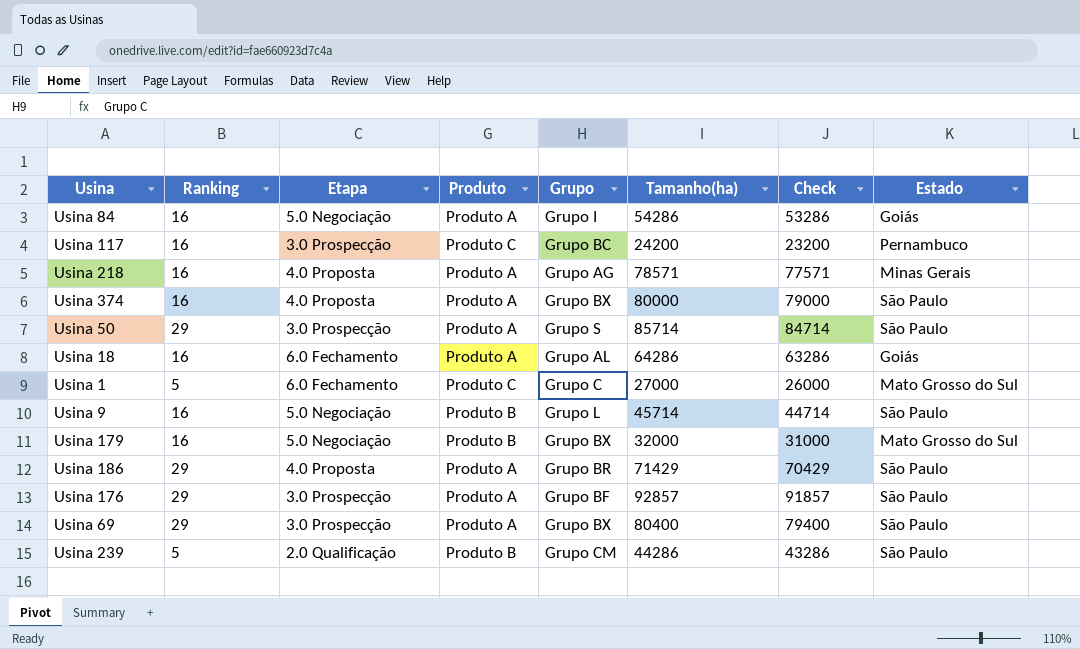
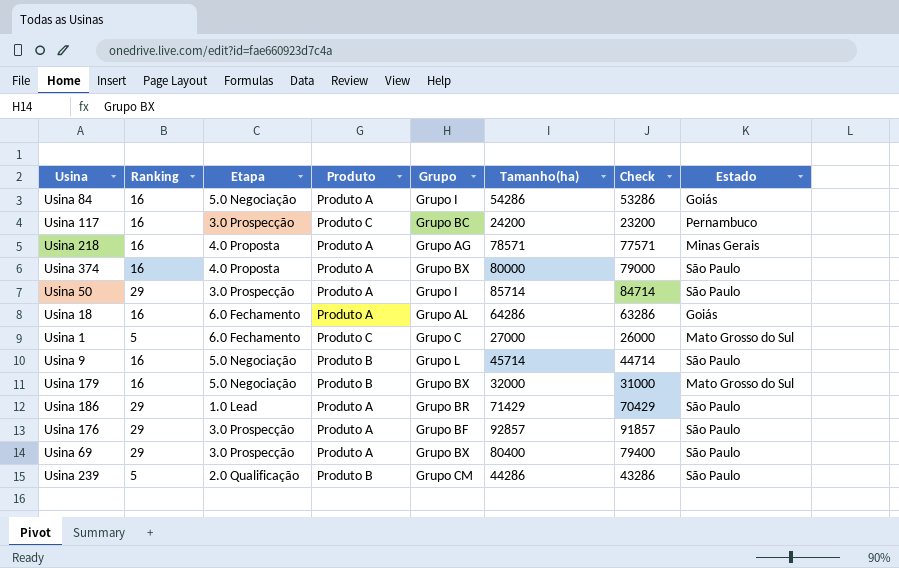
Usina 50 | Grupo: Grupo S -> Grupo I
Usina 186 | Etapa: 4.0 Proposta -> 1.0 Lead

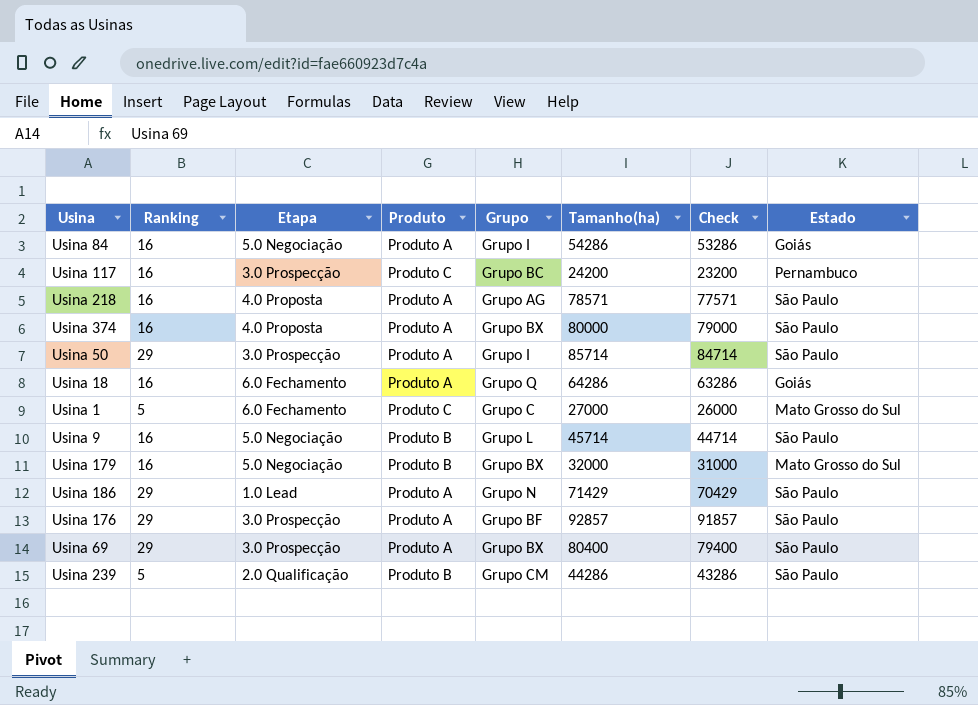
Usina 218 | Estado: Minas Gerais -> São Paulo
Usina 18 | Grupo: Grupo AL -> Grupo Q
Usina 186 | Grupo: Grupo BR -> Grupo N

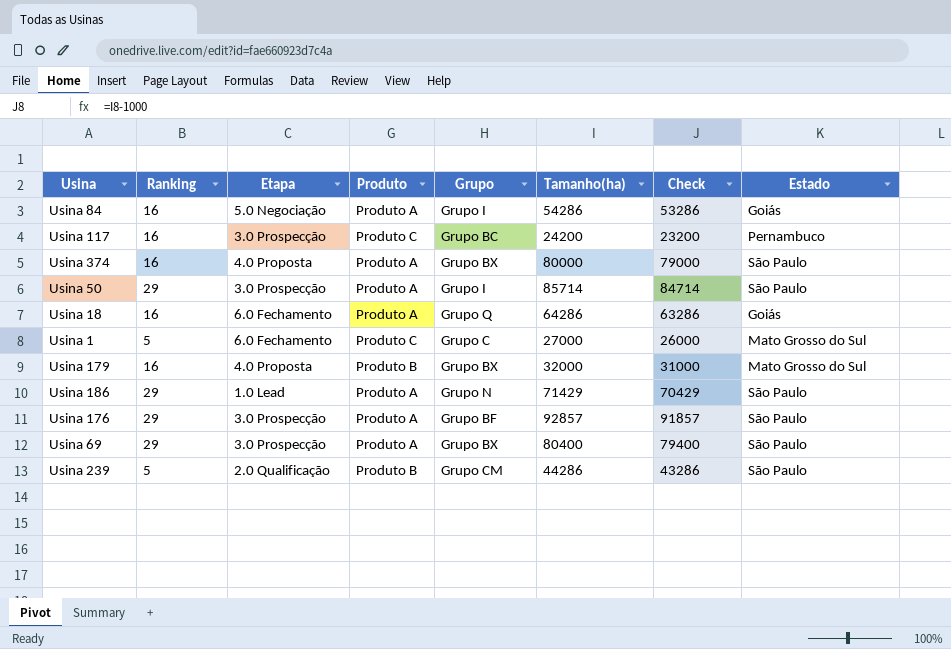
row Usina 218: 16 | 4.0 Proposta | Produto A | Grupo AG | 78571 | 77571 | São Paulo -> none
row Usina 9: 16 | 5.0 Negociação | Produto B | Grupo L | 45714 | 44714 | São Paulo -> none
Usina 179 | Etapa: 5.0 Negociação -> 4.0 Proposta

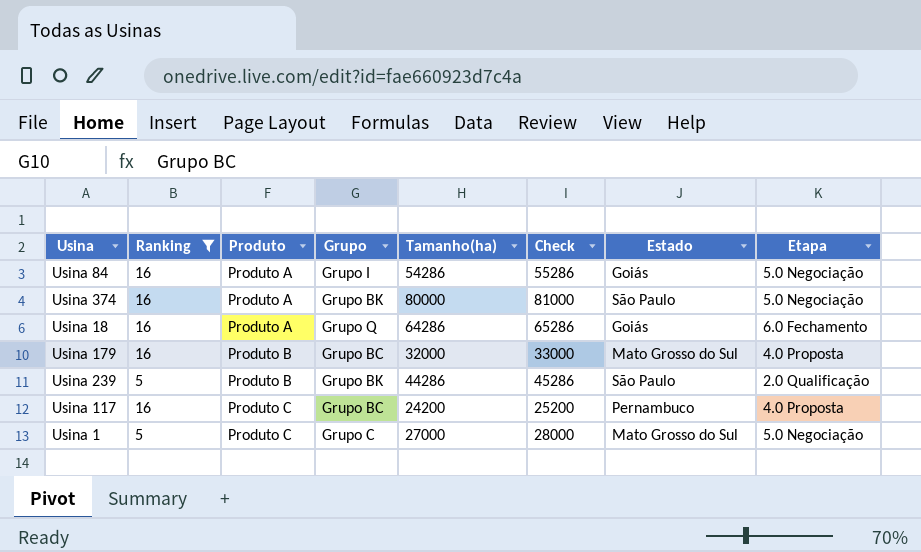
filter: none -> Ranking != 29
row order: none -> Produto ascending
column Check | formula: [Tamanho(ha)] - 1000 -> [Tamanho(ha)] + 1000
column Etapa | position: 3 -> 8
Usina 374 | Grupo: Grupo BX -> Grupo BK
Usina 374 | Etapa: 4.0 Proposta -> 5.0 Negociação
Usina 179 | Grupo: Grupo BX -> Grupo BC
Usina 239 | Grupo: Grupo CM -> Grupo BK
Usina 117 | Etapa: 3.0 Prospecção -> 4.0 Proposta
Usina 1 | Etapa: 6.0 Fechamento -> 5.0 Negociação

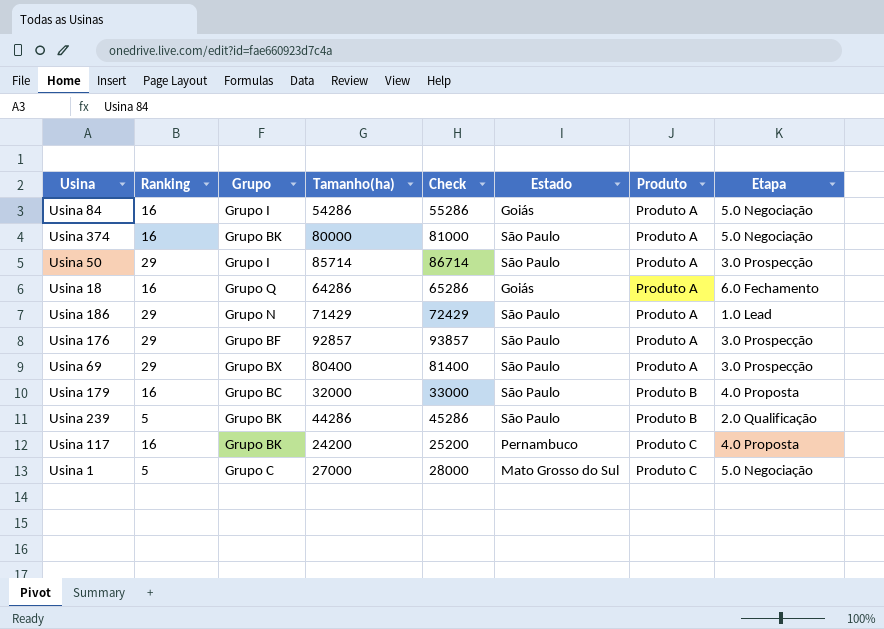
filter: Ranking != 29 -> none
column Produto | position: 3 -> 7
Usina 179 | Estado: Mato Grosso do Sul -> São Paulo
Usina 117 | Grupo: Grupo BC -> Grupo BK

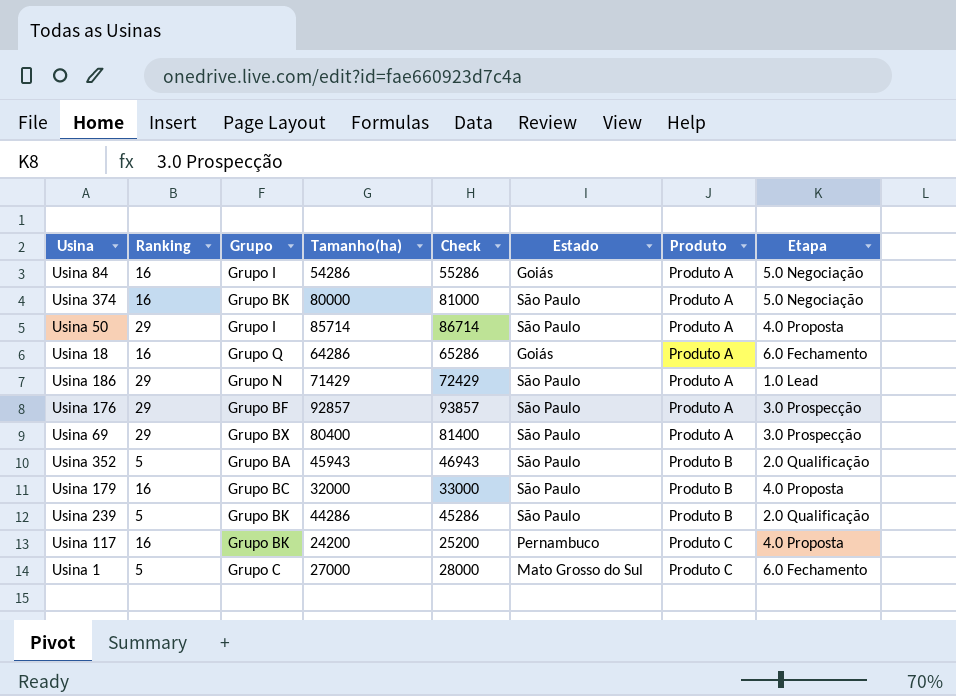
Usina 50 | Etapa: 3.0 Prospecção -> 4.0 Proposta
row Usina 352: none -> 5 | Grupo BA | 45943 | 46943 | São Paulo | Produto B | 2.0 Qualificação
Usina 1 | Etapa: 5.0 Negociação -> 6.0 Fechamento

